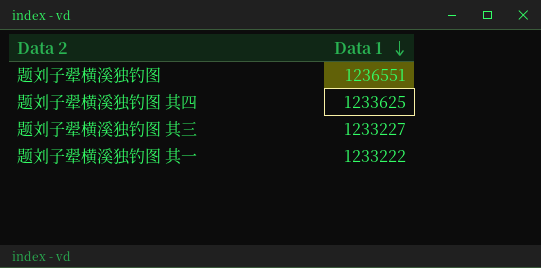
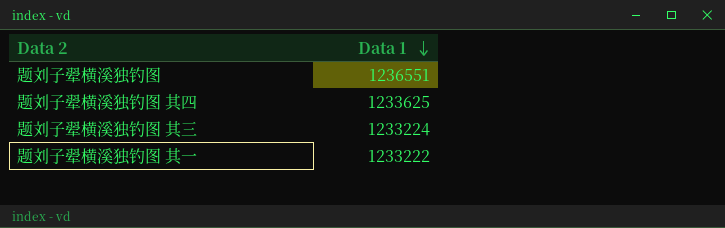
题刘子翚横溪独钓图 其三 | Data 1: 1233227 -> 1233224

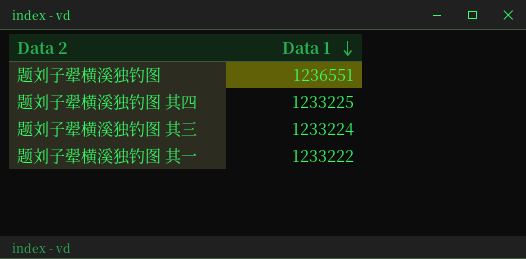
题刘子翚横溪独钓图 其四 | Data 1: 1233625 -> 1233225

